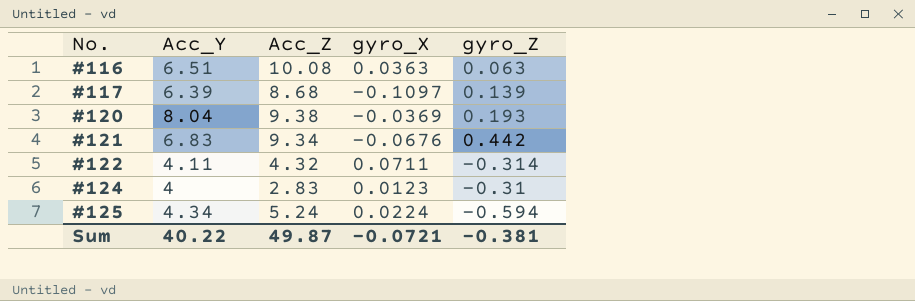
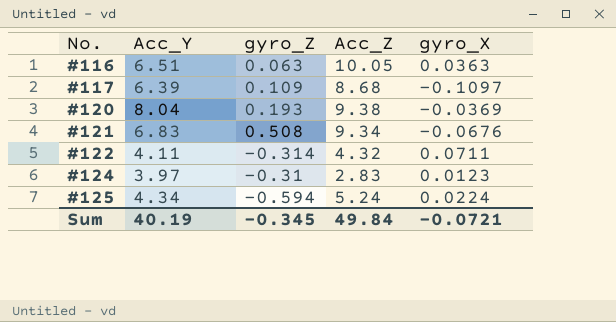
column gyro_Z | position: 5 -> 3
#116 | Acc_Z: 10.08 -> 10.05
#117 | gyro_Z: 0.139 -> 0.109
#121 | gyro_Z: 0.442 -> 0.508
#124 | Acc_Y: 4 -> 3.97
Sum | Acc_Y: 40.22 -> 40.19
Sum | gyro_Z: -0.381 -> -0.345
Sum | Acc_Z: 49.87 -> 49.84

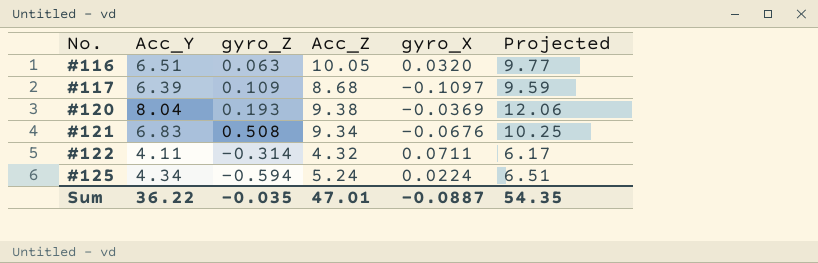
column Projected | formula: none -> [Acc_Y] * 1.5
row #124: 3.97 | -0.31 | 2.83 | 0.0123 -> none
#116 | gyro_X: 0.0363 -> 0.0320
Sum | Acc_Y: 40.19 -> 36.22
Sum | gyro_Z: -0.345 -> -0.035
Sum | Acc_Z: 49.84 -> 47.01
Sum | gyro_X: -0.0721 -> -0.0887

